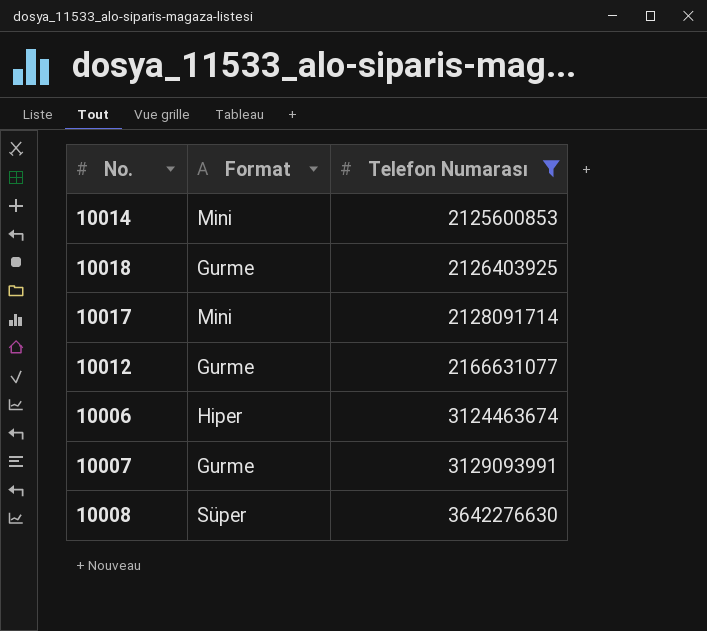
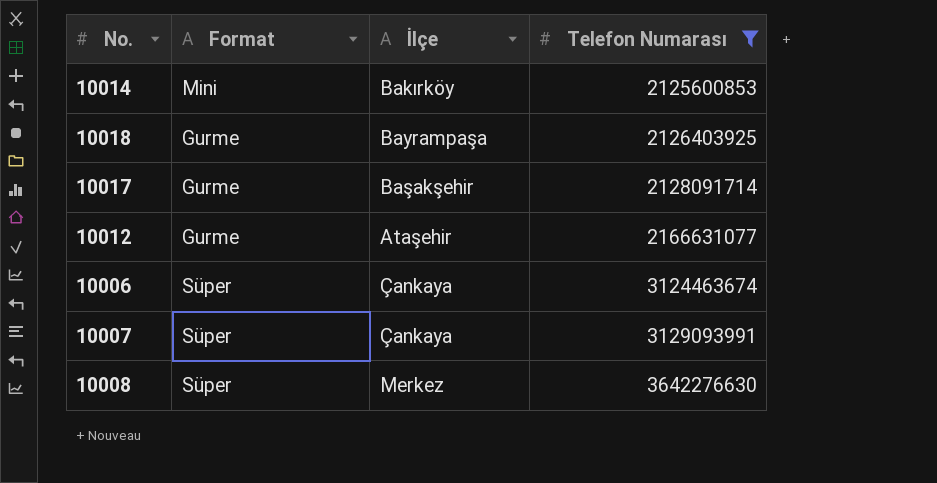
column İlçe | position: none -> 3
10017 | Format: Mini -> Gurme
10006 | Format: Hiper -> Süper
10007 | Format: Gurme -> Süper

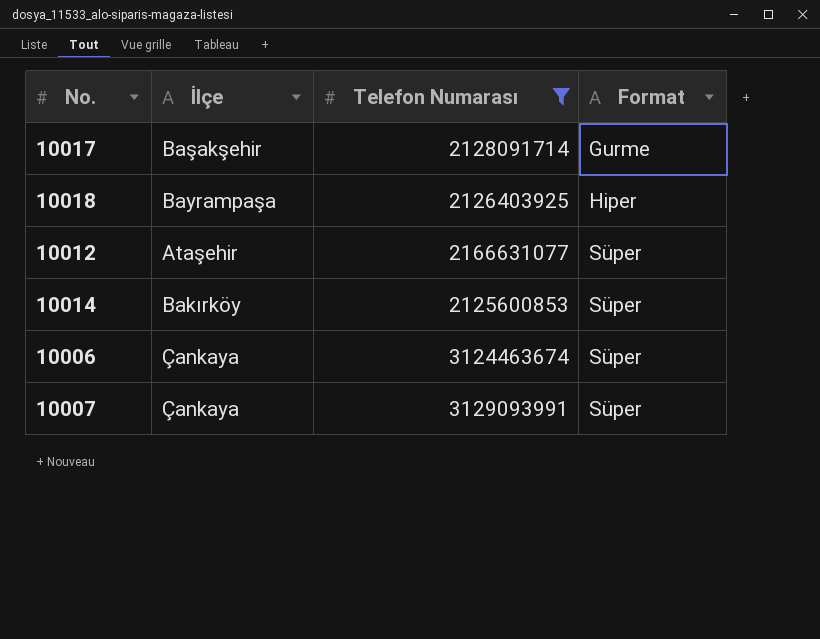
row order: Telefon Numarası ascending -> Format ascending
column Format | position: 2 -> 4
row 10008: Süper | Merkez | 3642276630 -> none
10018 | Format: Gurme -> Hiper
10012 | Format: Gurme -> Süper
10014 | Format: Mini -> Süper

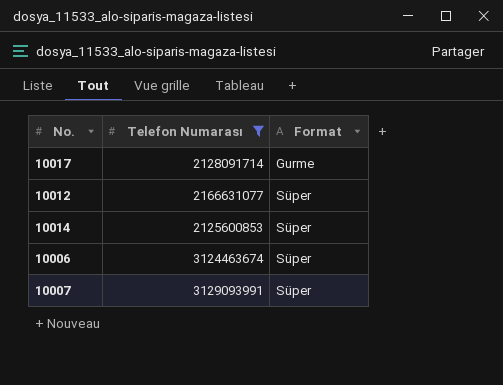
column İlçe | position: 2 -> none
row 10018: Bayrampaşa | 2126403925 | Hiper -> none

